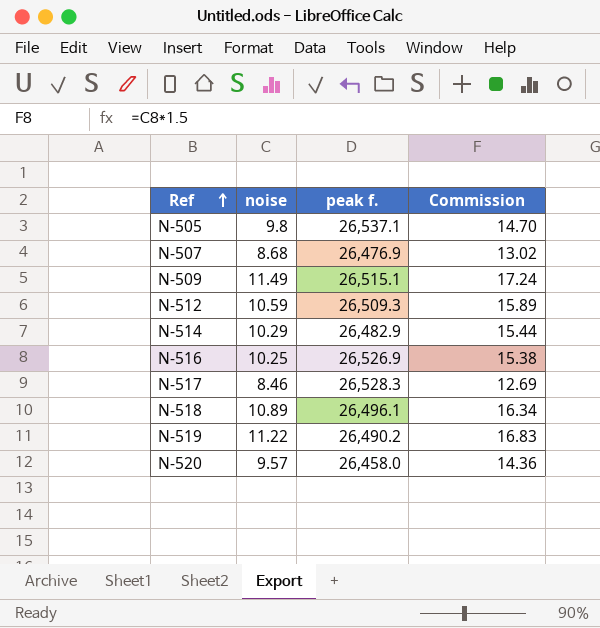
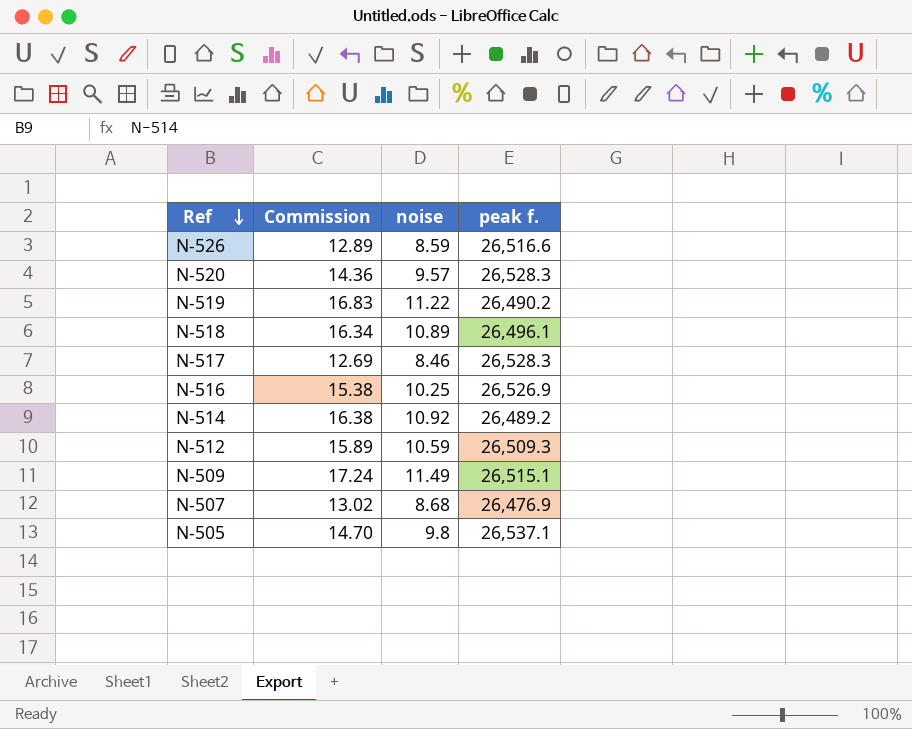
row order: Ref ascending -> Ref descending
column Commission | position: 4 -> 2
row N-526: none -> 12.89 | 8.59 | 26,516.6
N-520 | peak f.: 26,458.0 -> 26,528.3
N-514 | Commission: 15.44 -> 16.38
N-514 | noise: 10.29 -> 10.92
N-514 | peak f.: 26,482.9 -> 26,489.2

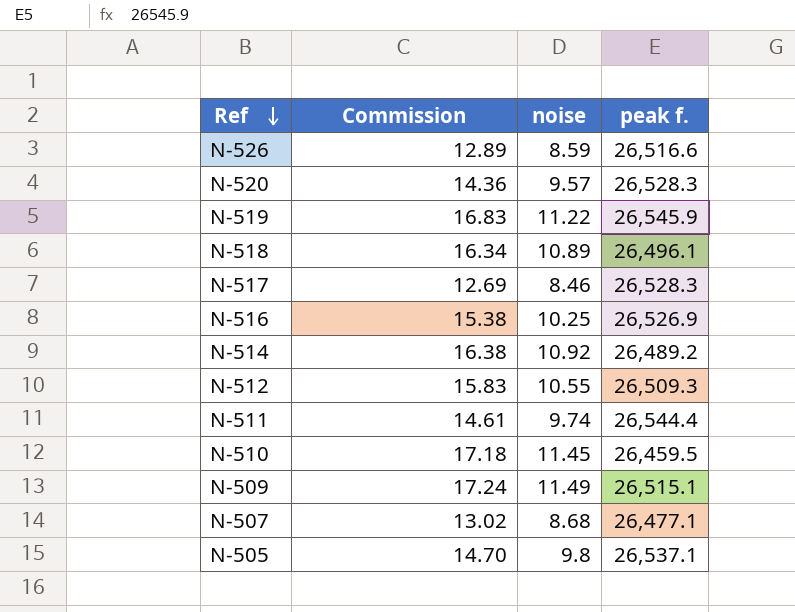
N-519 | peak f.: 26,490.2 -> 26,545.9
N-512 | Commission: 15.89 -> 15.83
N-512 | noise: 10.59 -> 10.55
row N-511: none -> 14.61 | 9.74 | 26,544.4
row N-510: none -> 17.18 | 11.45 | 26,459.5
N-507 | peak f.: 26,476.9 -> 26,477.1

